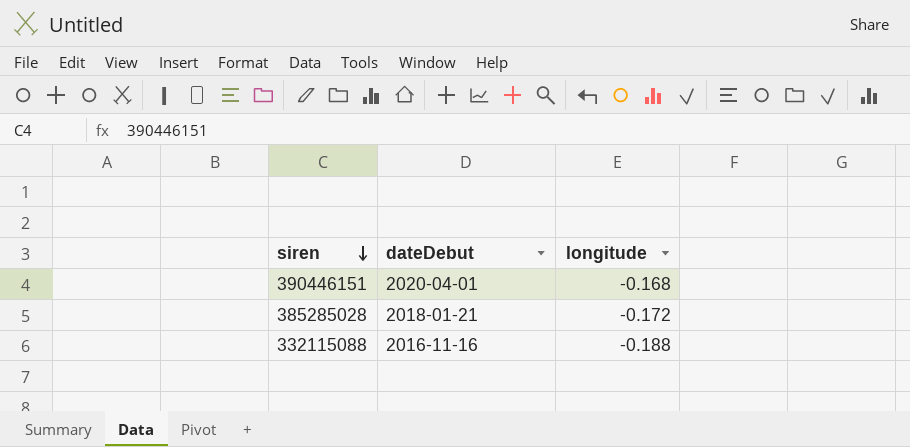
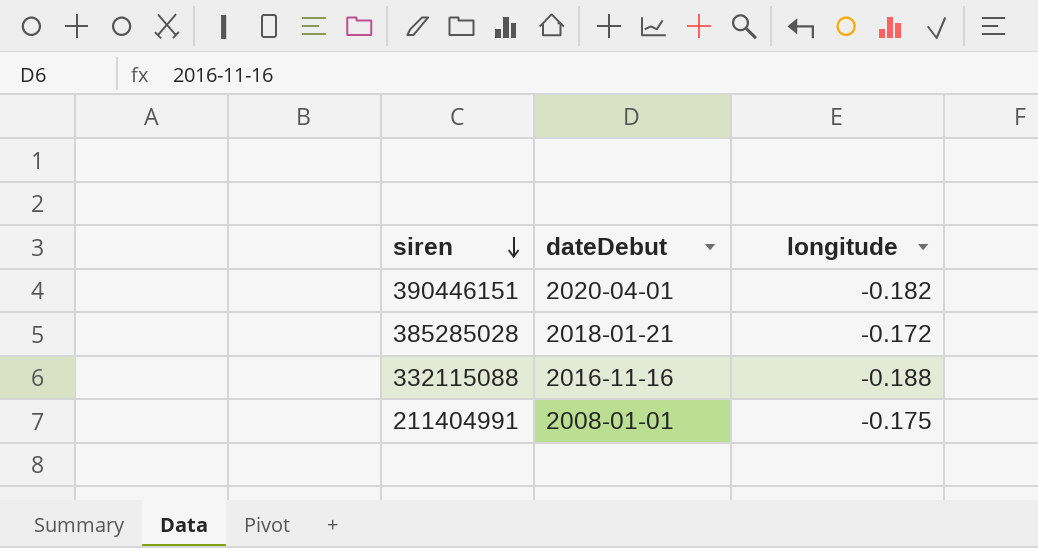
390446151 | longitude: -0.168 -> -0.182
row 211404991: none -> 2008-01-01 | -0.175

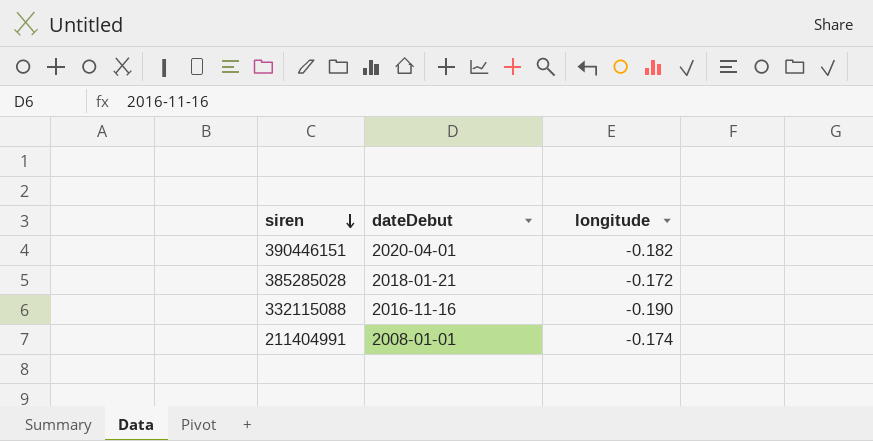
332115088 | longitude: -0.188 -> -0.190
211404991 | longitude: -0.175 -> -0.174

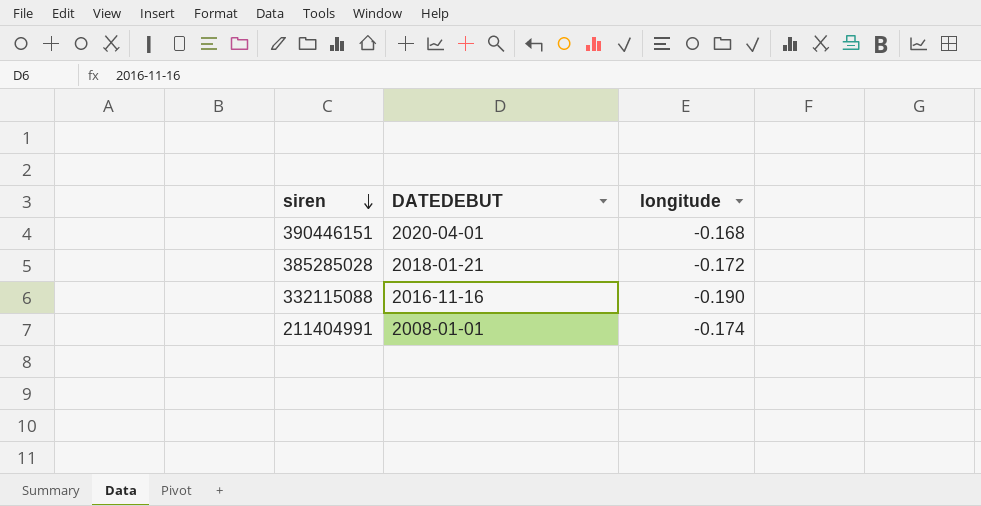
column name: dateDebut -> DATEDEBUT
390446151 | longitude: -0.182 -> -0.168

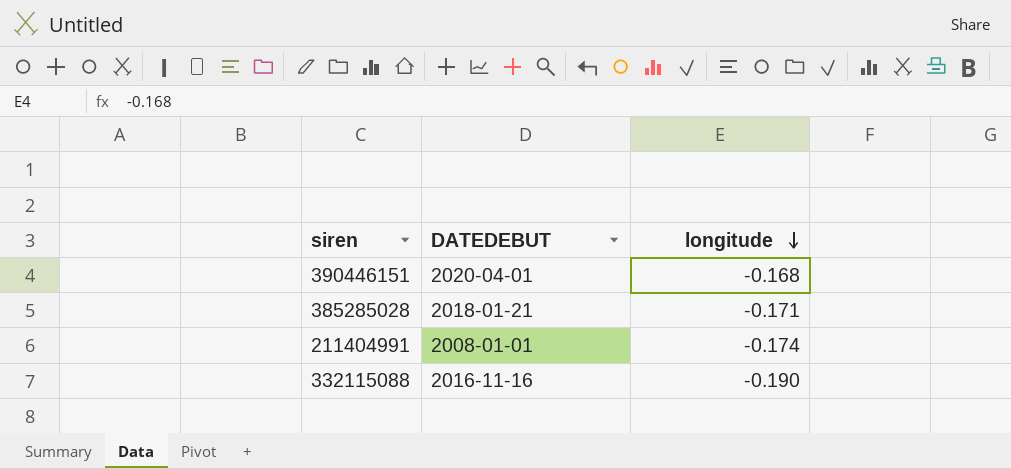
row order: siren descending -> longitude descending
385285028 | longitude: -0.172 -> -0.171

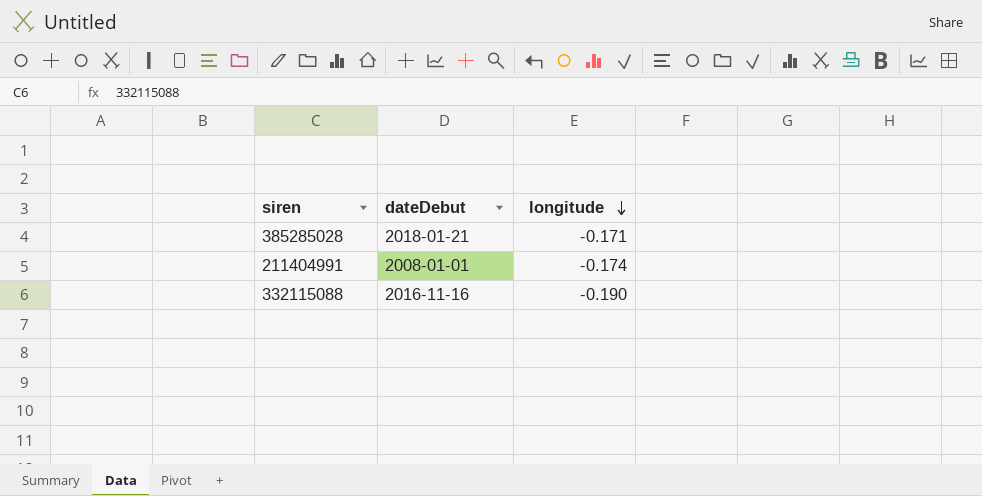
column name: DATEDEBUT -> dateDebut
row 390446151: 2020-04-01 | -0.168 -> none

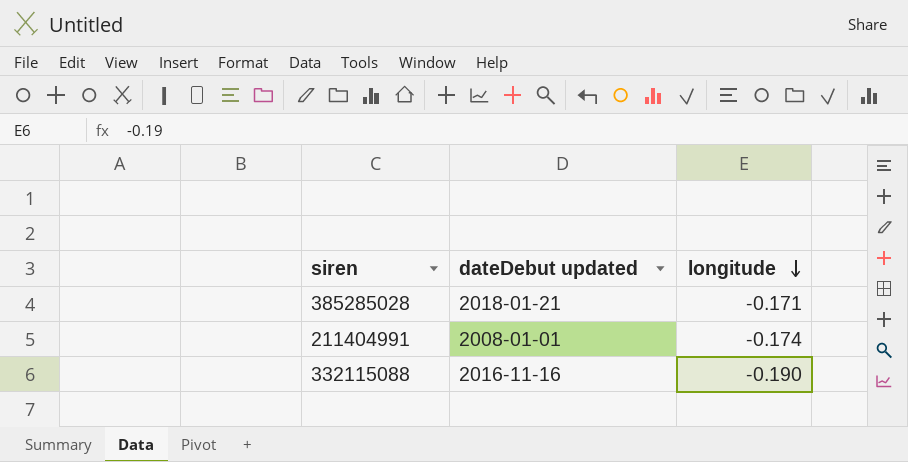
column name: dateDebut -> dateDebut updated

